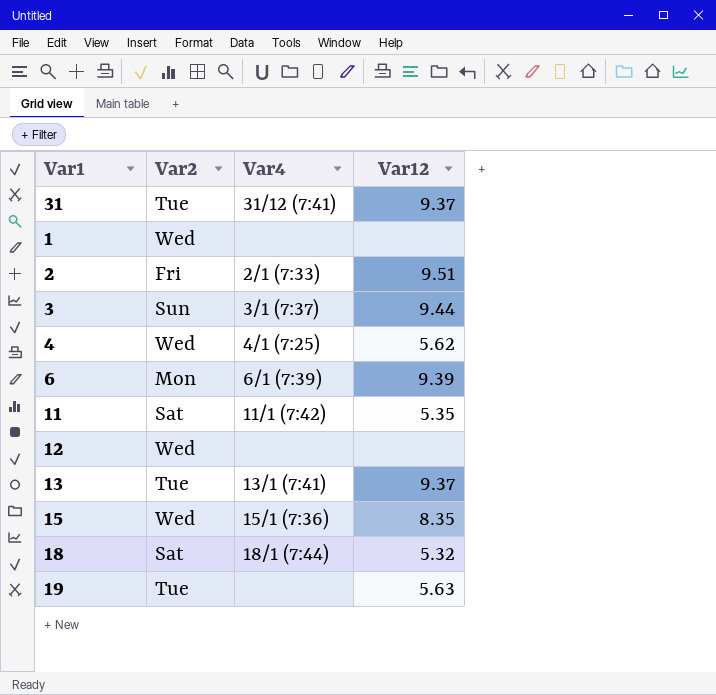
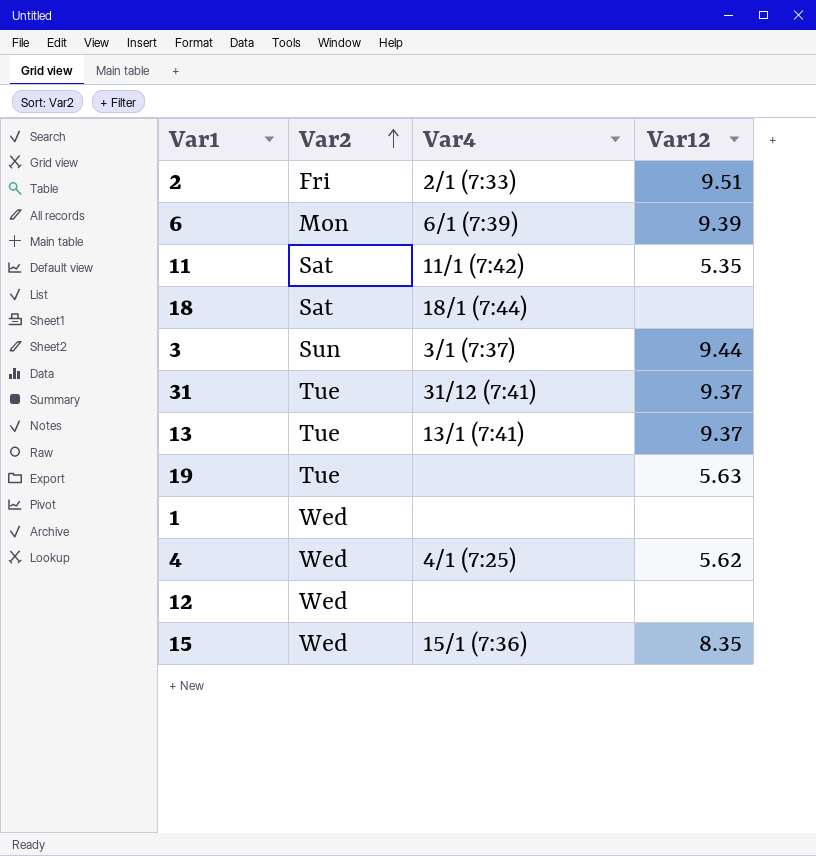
row order: none -> Var2 ascending
18 | Var12: 5.32 -> none

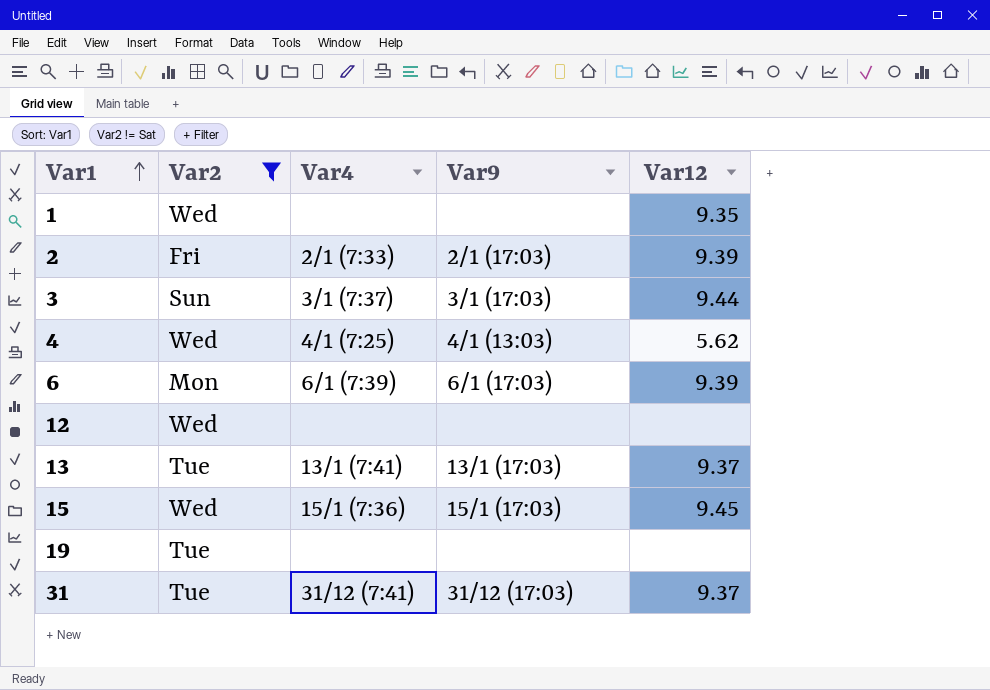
filter: none -> Var2 != Sat
row order: Var2 ascending -> Var1 ascending
column Var9 | position: none -> 4
1 | Var12: none -> 9.35
2 | Var12: 9.51 -> 9.39
15 | Var12: 8.35 -> 9.45
19 | Var12: 5.63 -> none

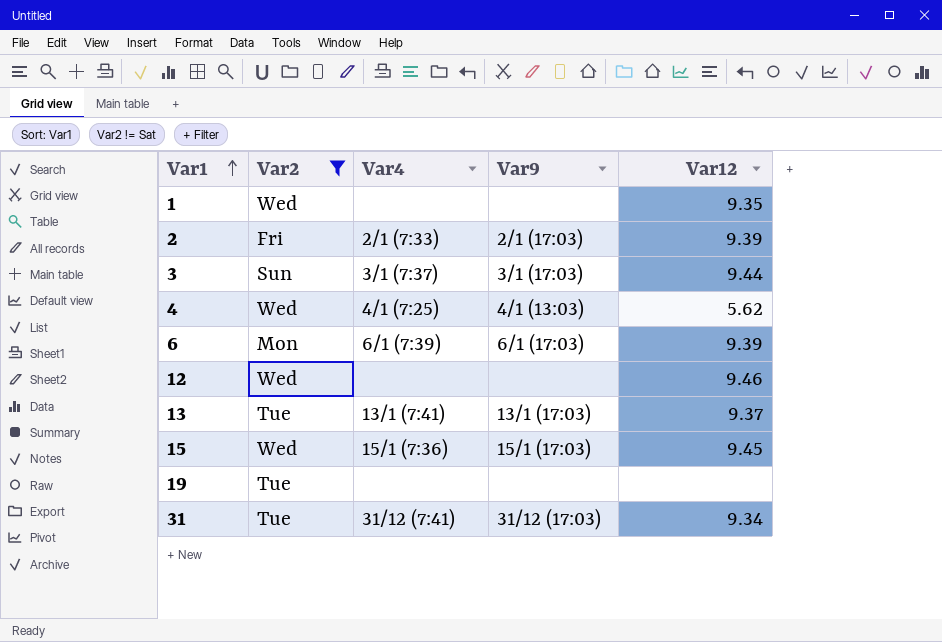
12 | Var12: none -> 9.46
31 | Var12: 9.37 -> 9.34

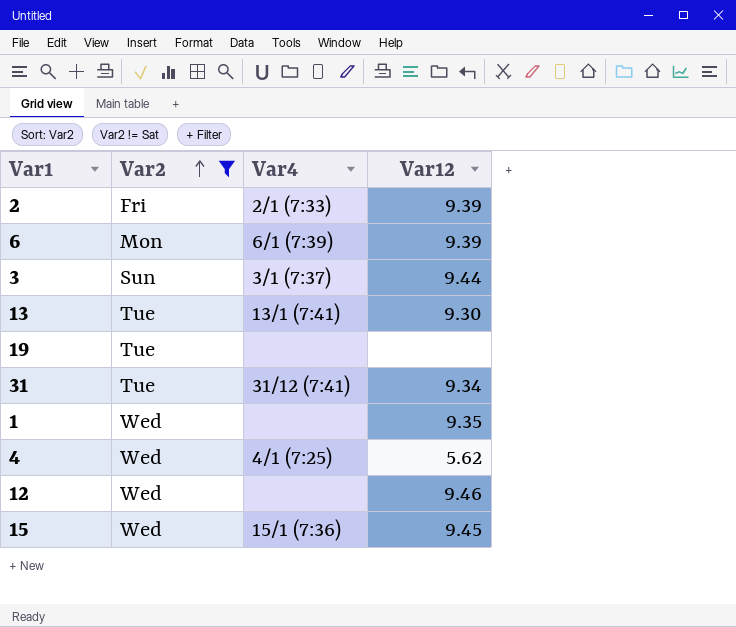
row order: Var1 ascending -> Var2 ascending
column Var9 | position: 4 -> none
13 | Var12: 9.37 -> 9.30

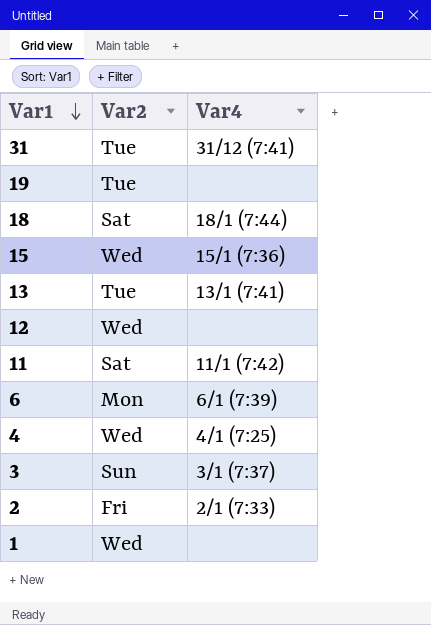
filter: Var2 != Sat -> none
row order: Var2 ascending -> Var1 descending
column Var12 | position: 4 -> none

